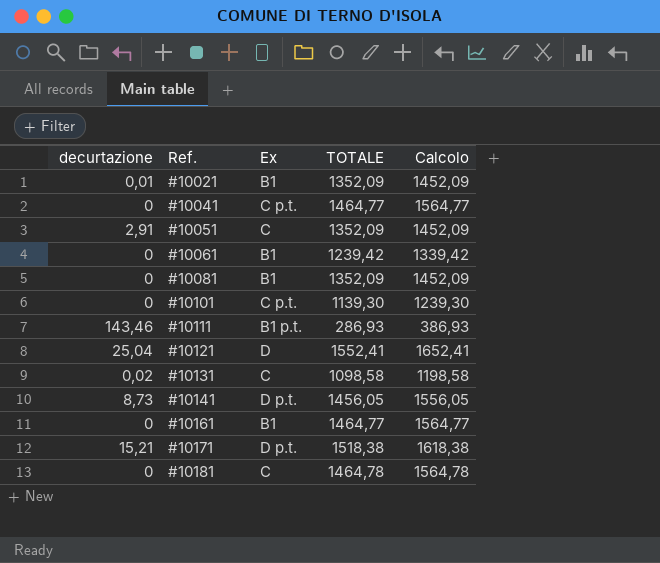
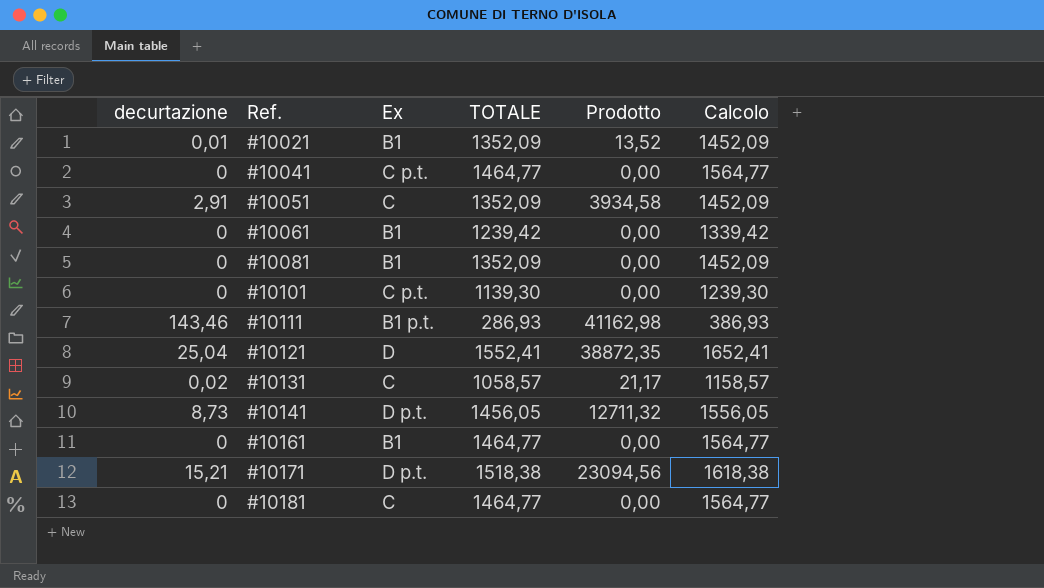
column Prodotto | formula: none -> [decurtazione] * [TOTALE]
#10131 | TOTALE: 1098,58 -> 1058,57
#10131 | Calcolo: 1198,58 -> 1158,57
#10181 | TOTALE: 1464,78 -> 1464,77
#10181 | Calcolo: 1564,78 -> 1564,77

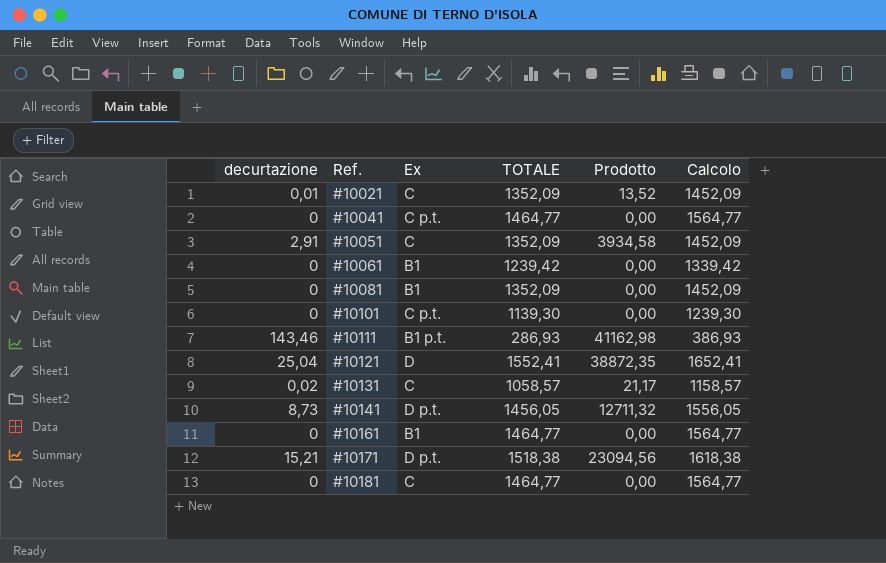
#10021 | Ex: B1 -> C

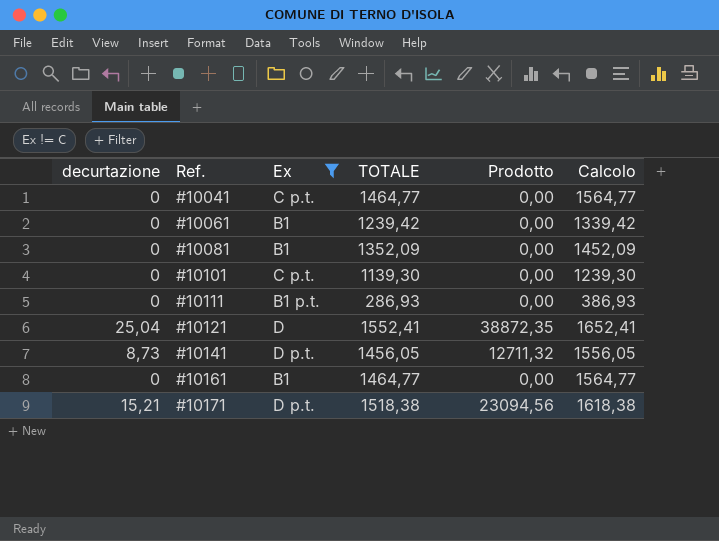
filter: none -> Ex != C
#10111 | decurtazione: 143,46 -> 0
#10111 | Prodotto: 41162,98 -> 0,00

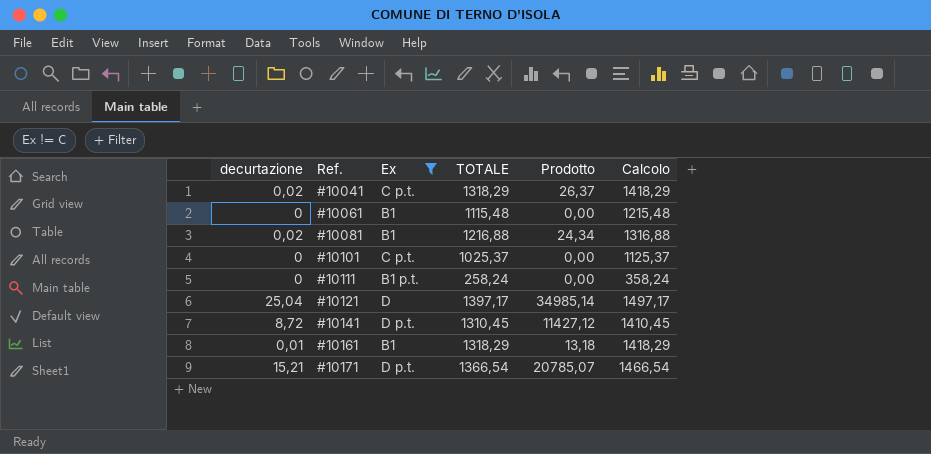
#10041 | decurtazione: 0 -> 0,02
#10041 | TOTALE: 1464,77 -> 1318,29
#10041 | Prodotto: 0,00 -> 26,37
#10041 | Calcolo: 1564,77 -> 1418,29
#10061 | TOTALE: 1239,42 -> 1115,48
#10061 | Calcolo: 1339,42 -> 1215,48
#10081 | decurtazione: 0 -> 0,02
#10081 | TOTALE: 1352,09 -> 1216,88
#10081 | Prodotto: 0,00 -> 24,34
#10081 | Calcolo: 1452,09 -> 1316,88
#10101 | TOTALE: 1139,30 -> 1025,37
#10101 | Calcolo: 1239,30 -> 1125,37
#10111 | TOTALE: 286,93 -> 258,24
#10111 | Calcolo: 386,93 -> 358,24
#10121 | TOTALE: 1552,41 -> 1397,17
#10121 | Prodotto: 38872,35 -> 34985,14
#10121 | Calcolo: 1652,41 -> 1497,17
#10141 | decurtazione: 8,73 -> 8,72
#10141 | TOTALE: 1456,05 -> 1310,45
#10141 | Prodotto: 12711,32 -> 11427,12
#10141 | Calcolo: 1556,05 -> 1410,45
#10161 | decurtazione: 0 -> 0,01
#10161 | TOTALE: 1464,77 -> 1318,29
#10161 | Prodotto: 0,00 -> 13,18
#10161 | Calcolo: 1564,77 -> 1418,29
#10171 | TOTALE: 1518,38 -> 1366,54
#10171 | Prodotto: 23094,56 -> 20785,07
#10171 | Calcolo: 1618,38 -> 1466,54

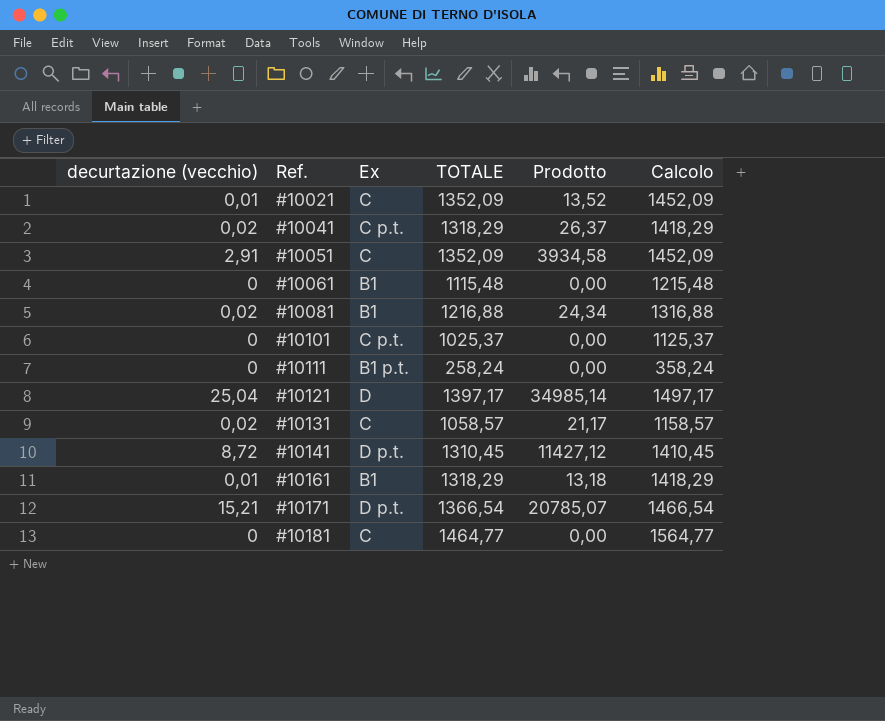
filter: Ex != C -> none
column name: decurtazione -> decurtazione (vecchio)

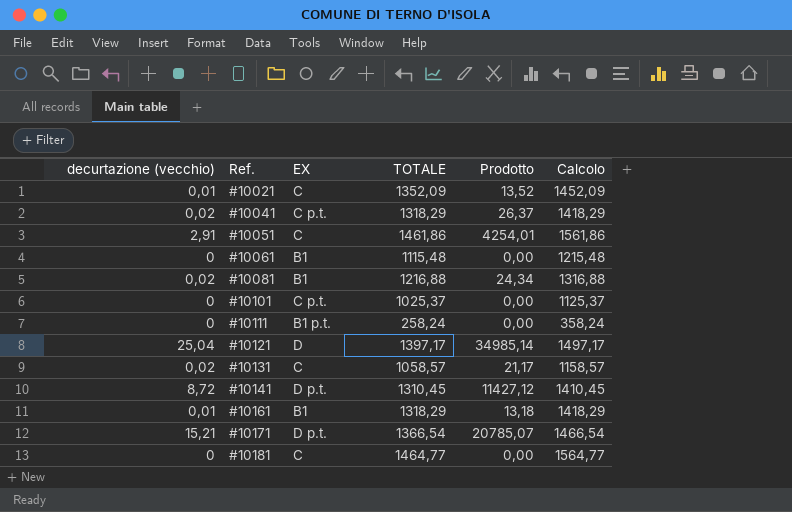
column name: Ex -> EX
#10051 | TOTALE: 1352,09 -> 1461,86
#10051 | Prodotto: 3934,58 -> 4254,01
#10051 | Calcolo: 1452,09 -> 1561,86

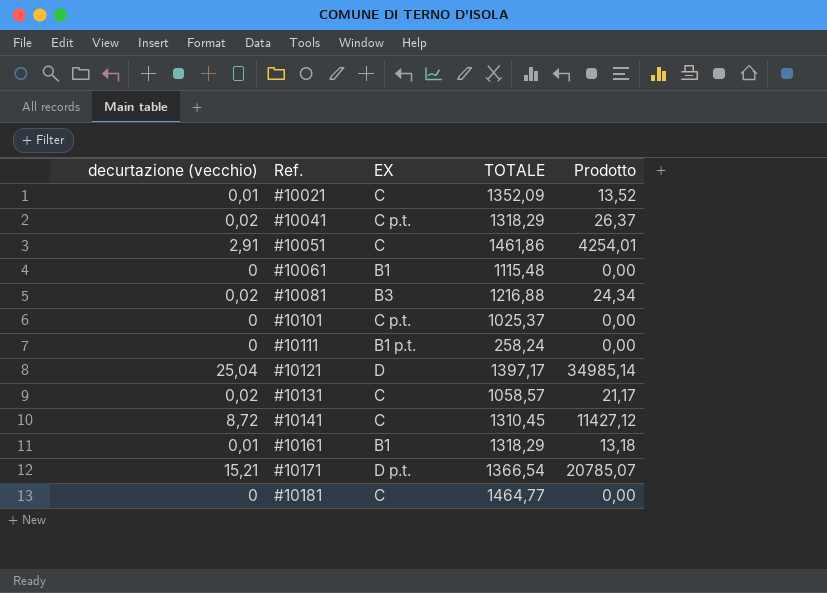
column Calcolo | formula: [TOTALE] + 100 -> none
#10081 | EX: B1 -> B3
#10141 | EX: D p.t. -> C

